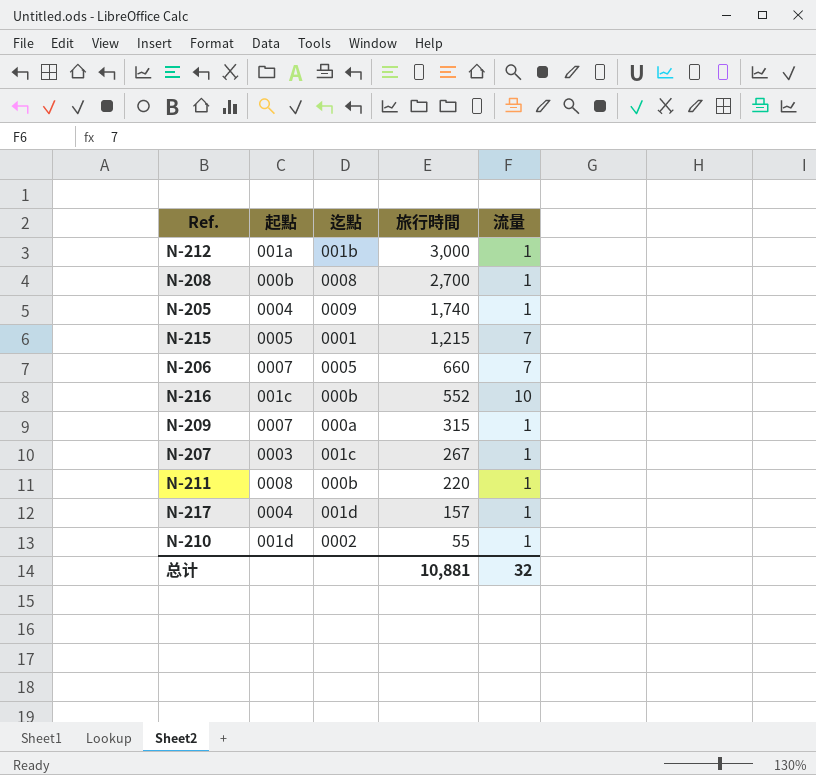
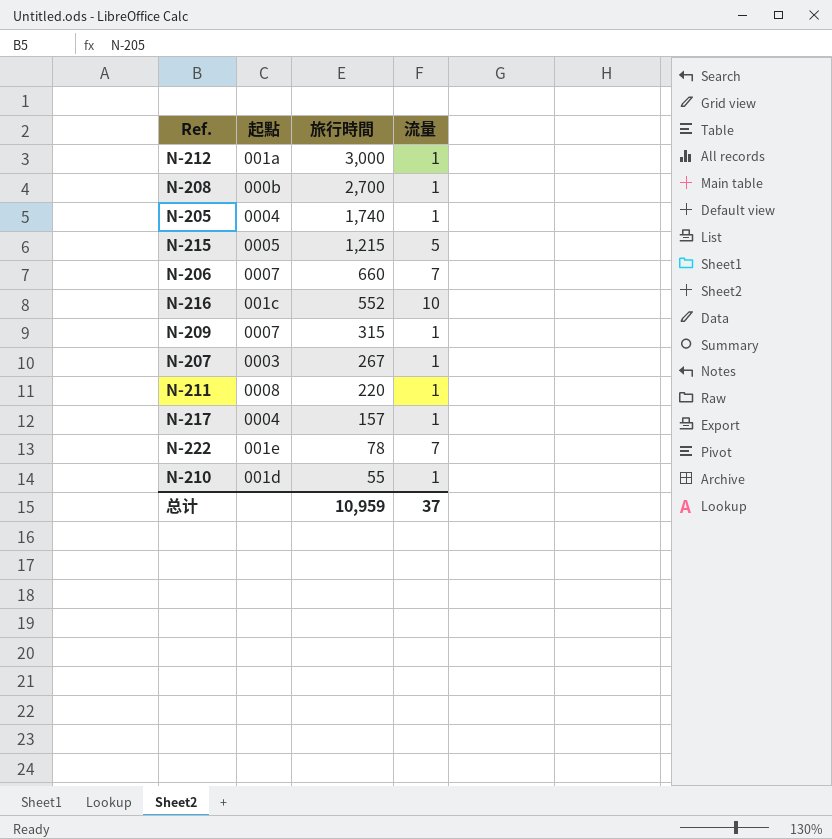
column 迄點 | position: 3 -> none
N-215 | 流量: 7 -> 5
row N-222: none -> 001e | 78 | 7
总计 | 旅行時間: 10,881 -> 10,959
总计 | 流量: 32 -> 37

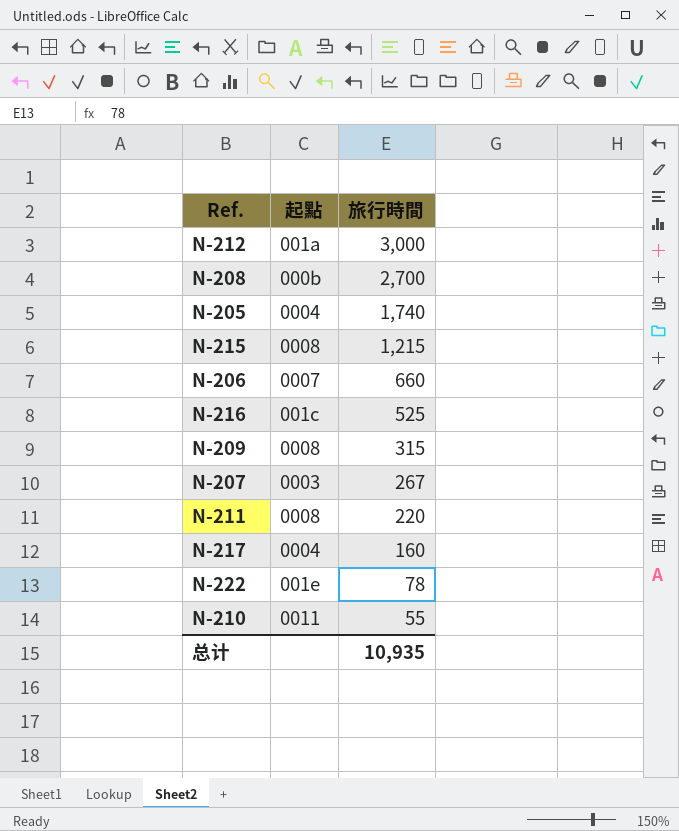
column 流量 | position: 4 -> none
N-215 | 起點: 0005 -> 0008
N-216 | 旅行時間: 552 -> 525
N-209 | 起點: 0007 -> 0008
N-217 | 旅行時間: 157 -> 160
N-210 | 起點: 001d -> 0011
总计 | 旅行時間: 10,959 -> 10,935

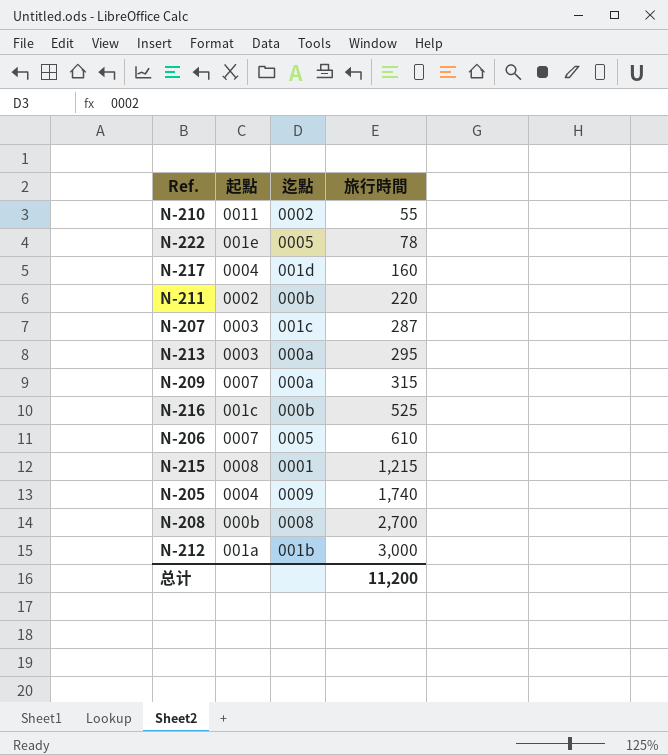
row order: 旅行時間 descending -> 旅行時間 ascending
column 迄點 | position: none -> 3
N-211 | 起點: 0008 -> 0002
N-207 | 旅行時間: 267 -> 287
row N-213: none -> 0003 | 000a | 295
N-209 | 起點: 0008 -> 0007
N-206 | 旅行時間: 660 -> 610
总计 | 旅行時間: 10,935 -> 11,200

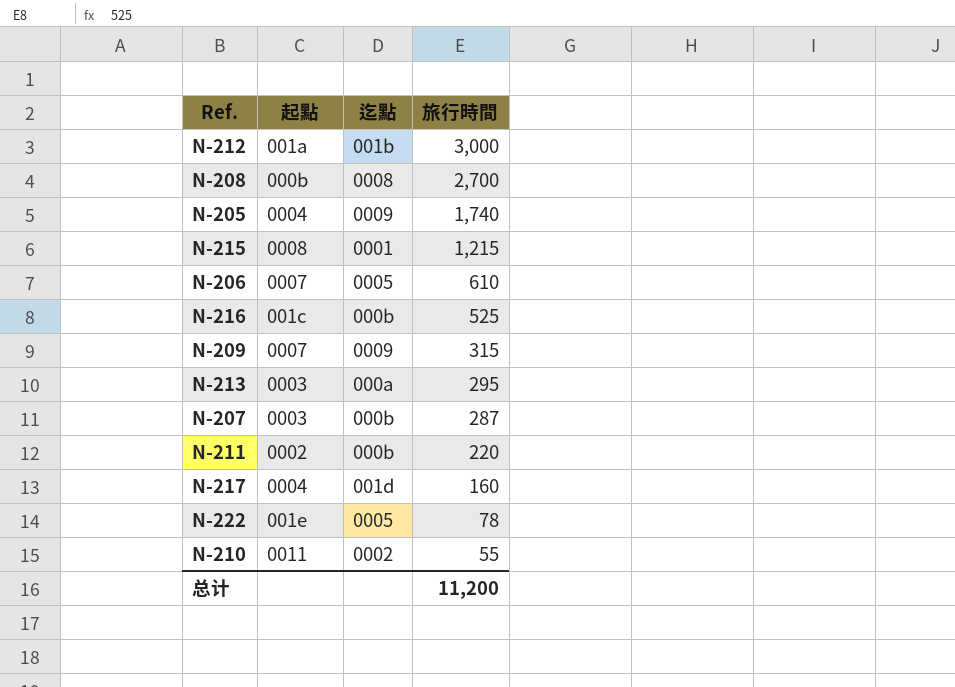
row order: 旅行時間 ascending -> 旅行時間 descending
N-209 | 迄點: 000a -> 0009
N-207 | 迄點: 001c -> 000b

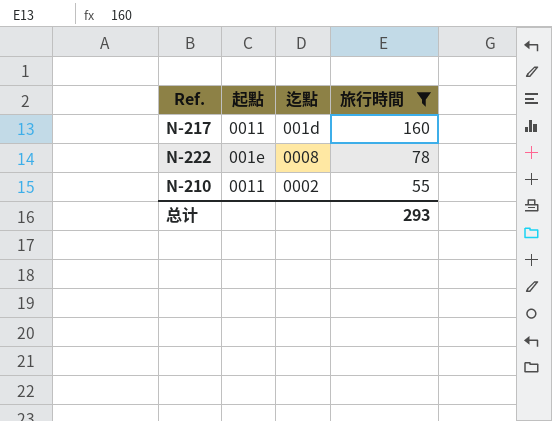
filter: none -> 旅行時間 <= 160
N-217 | 起點: 0004 -> 0011
N-222 | 迄點: 0005 -> 0008
总计 | 旅行時間: 11,200 -> 293

